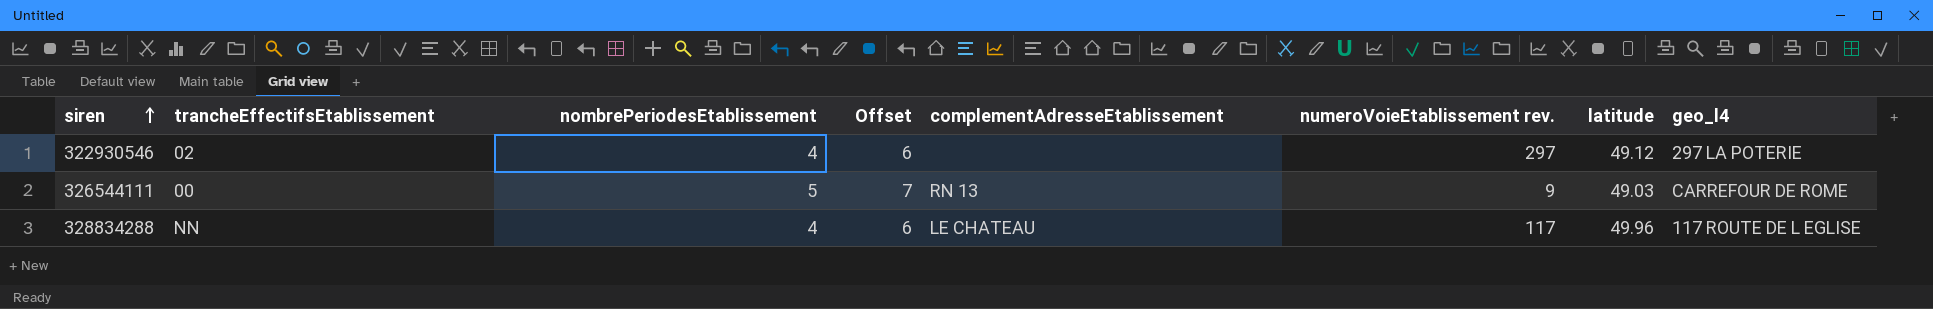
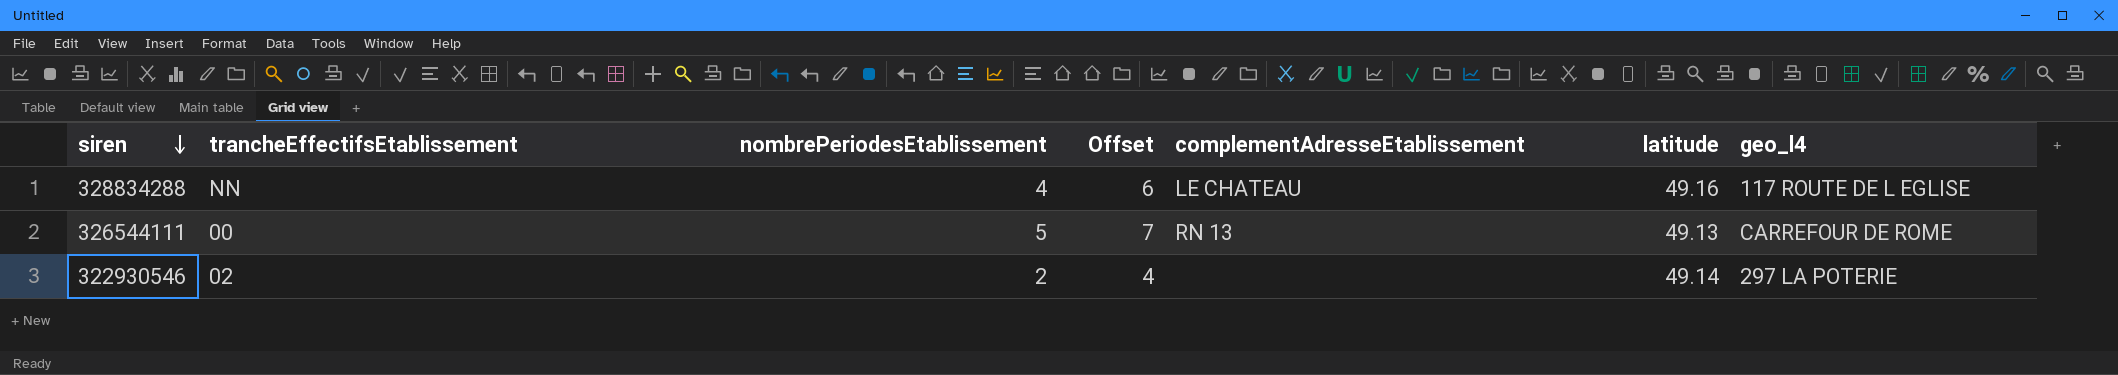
row order: siren ascending -> siren descending
column numeroVoieEtablissement rev. | position: 6 -> none
328834288 | latitude: 49.96 -> 49.16
326544111 | latitude: 49.03 -> 49.13
322930546 | nombrePeriodesEtablissement: 4 -> 2
322930546 | Offset: 6 -> 4
322930546 | latitude: 49.12 -> 49.14

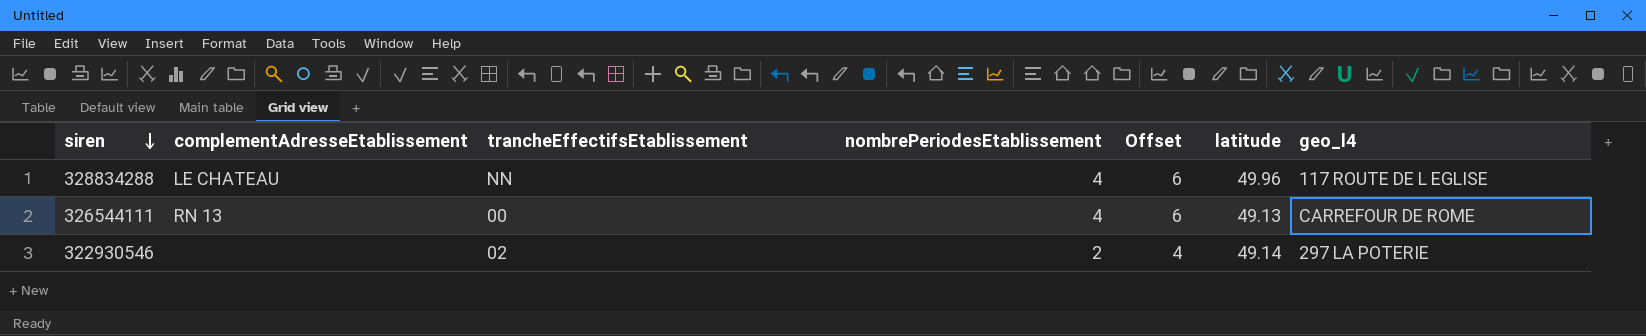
column complementAdresseEtablissement | position: 5 -> 2
328834288 | latitude: 49.16 -> 49.96
326544111 | nombrePeriodesEtablissement: 5 -> 4
326544111 | Offset: 7 -> 6

